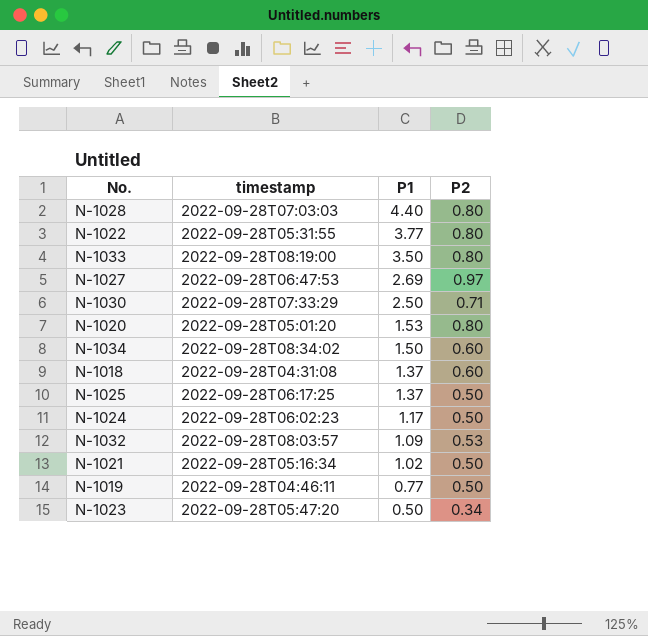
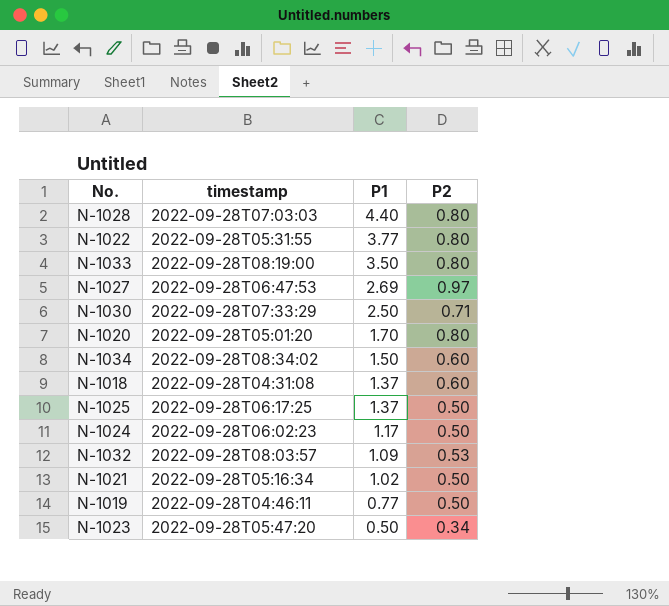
N-1020 | P1: 1.53 -> 1.70

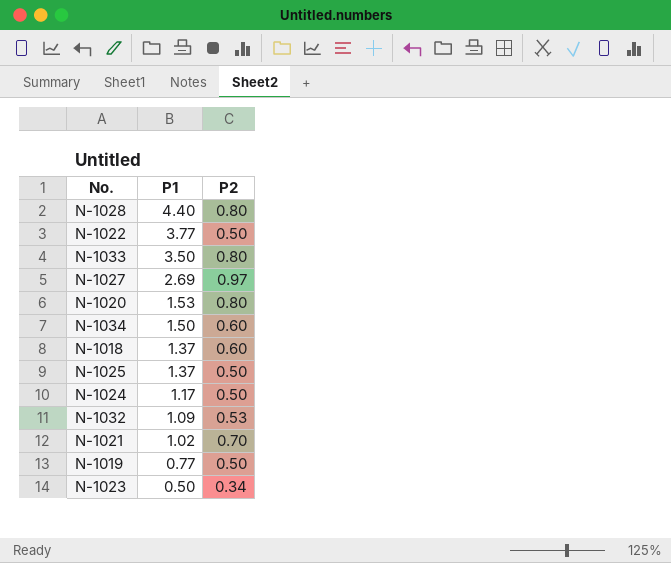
column timestamp | position: 2 -> none
row N-1030: 2022-09-28T07:33:29 | 2.50 | 0.71 -> none
N-1022 | P2: 0.80 -> 0.50
N-1020 | P1: 1.70 -> 1.53
N-1021 | P2: 0.50 -> 0.70

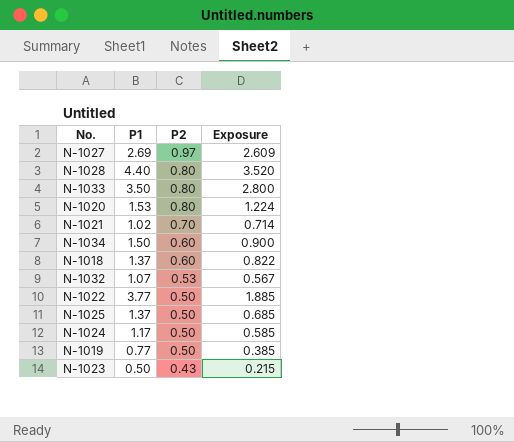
row order: P1 descending -> P2 descending
column Exposure | formula: none -> [P1] * [P2]
N-1032 | P1: 1.09 -> 1.07
N-1023 | P2: 0.34 -> 0.43

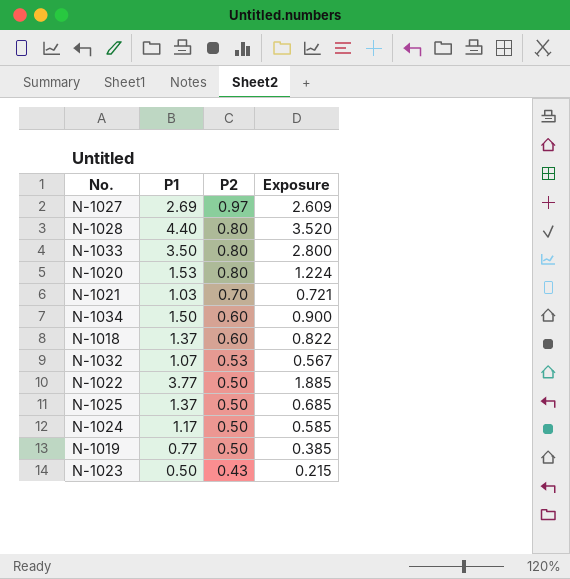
N-1021 | P1: 1.02 -> 1.03
N-1021 | Exposure: 0.714 -> 0.721

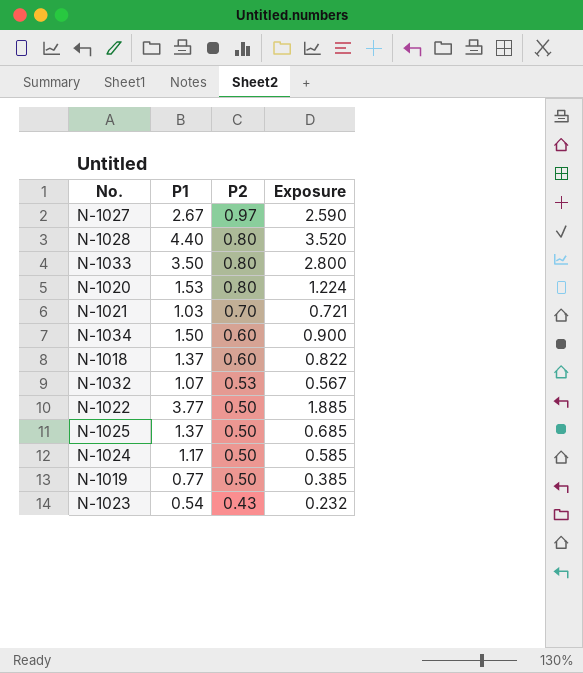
N-1027 | P1: 2.69 -> 2.67
N-1027 | Exposure: 2.609 -> 2.590
N-1023 | P1: 0.50 -> 0.54
N-1023 | Exposure: 0.215 -> 0.232

